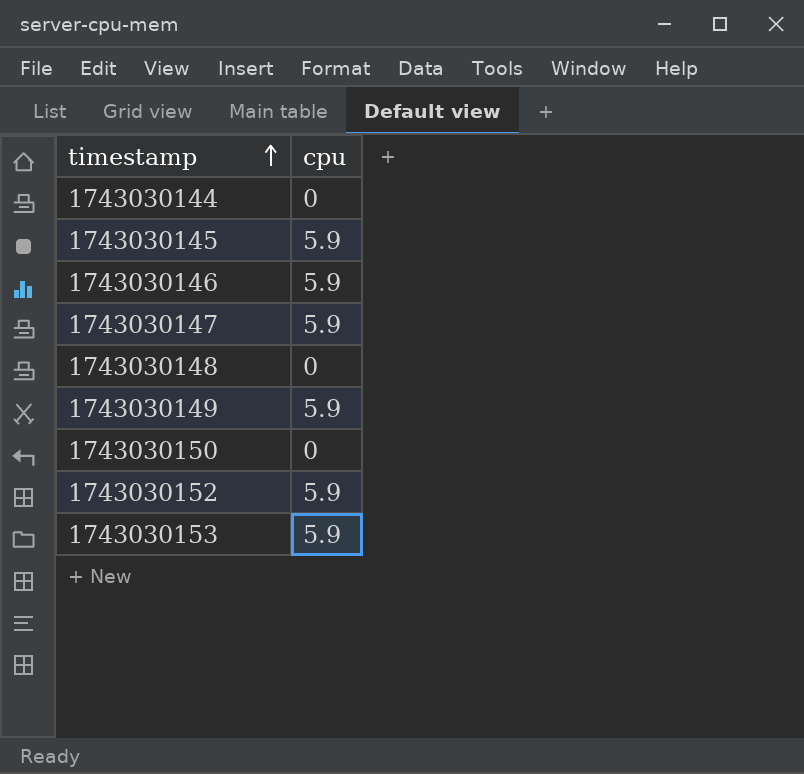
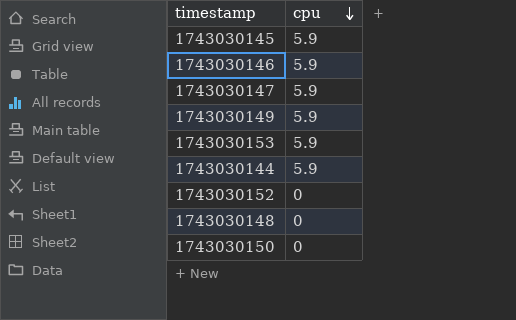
row order: timestamp ascending -> cpu descending
1743030144 | cpu: 0 -> 5.9
1743030152 | cpu: 5.9 -> 0

